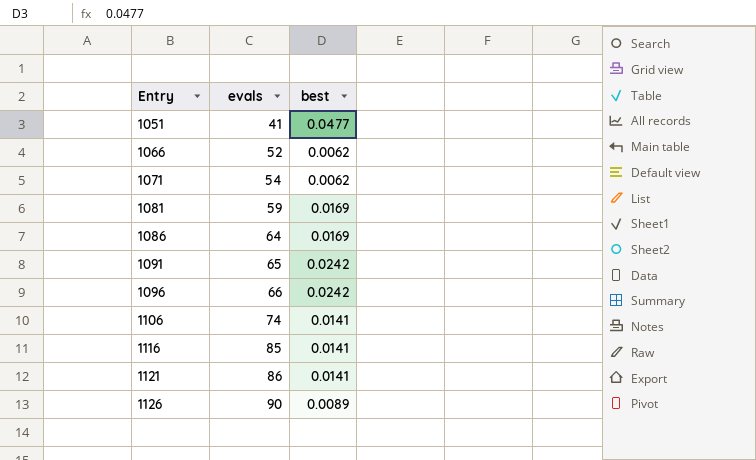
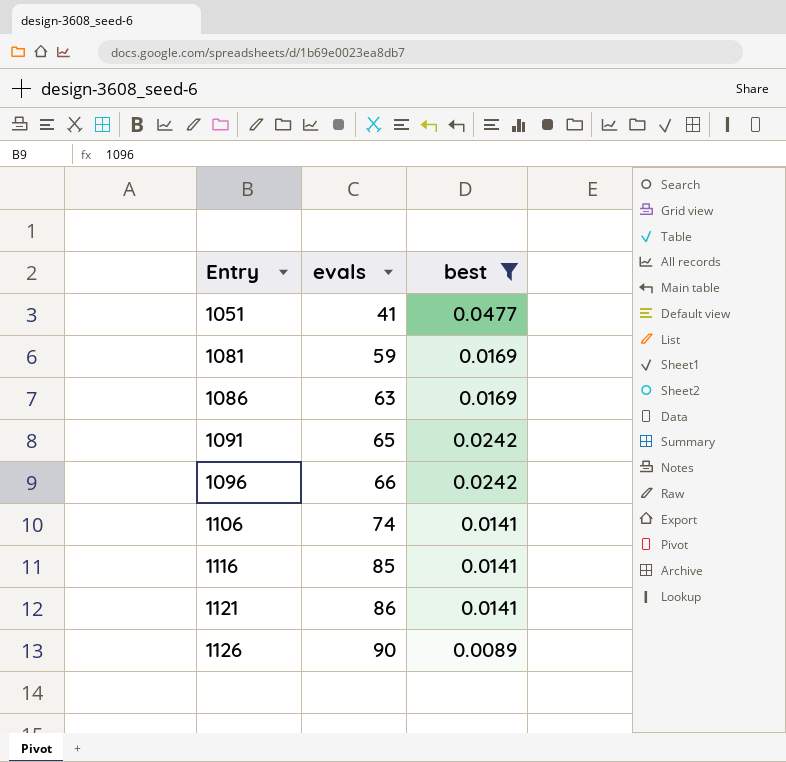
filter: none -> best != 0.0062
1086 | evals: 64 -> 63

